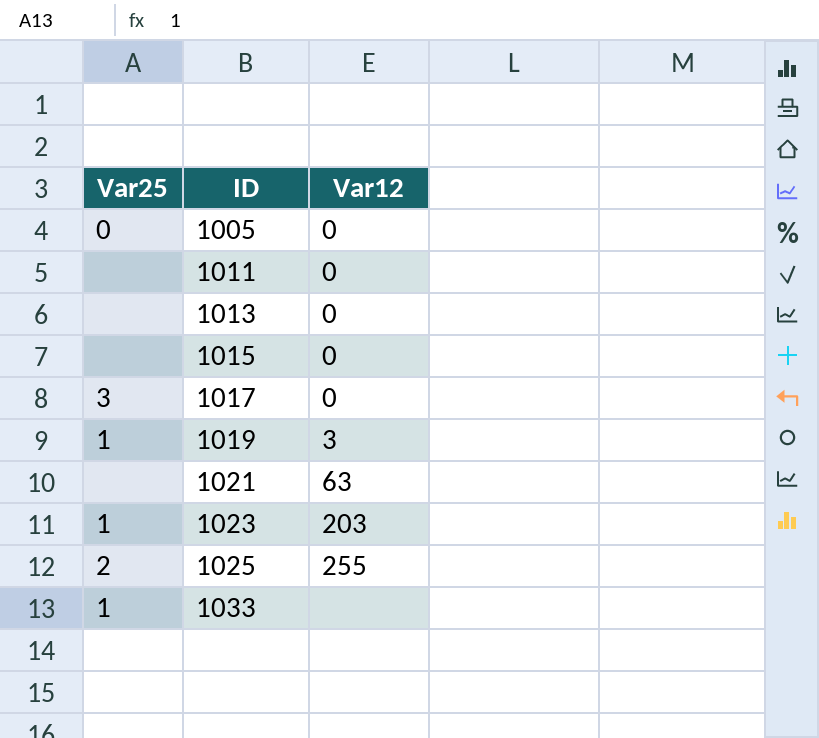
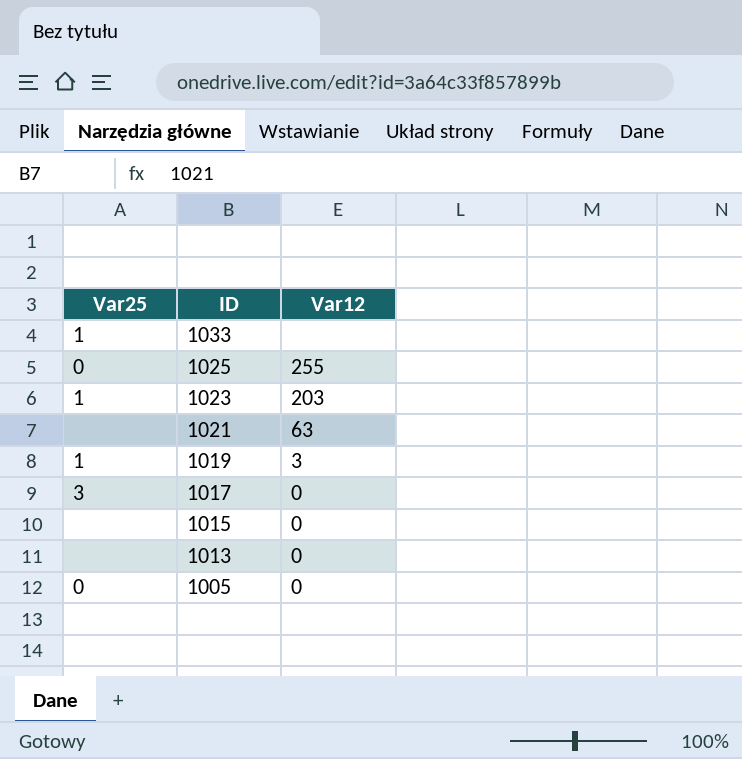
row order: ID ascending -> ID descending
row 1011: none | 0 -> none
1025 | Var25: 2 -> 0

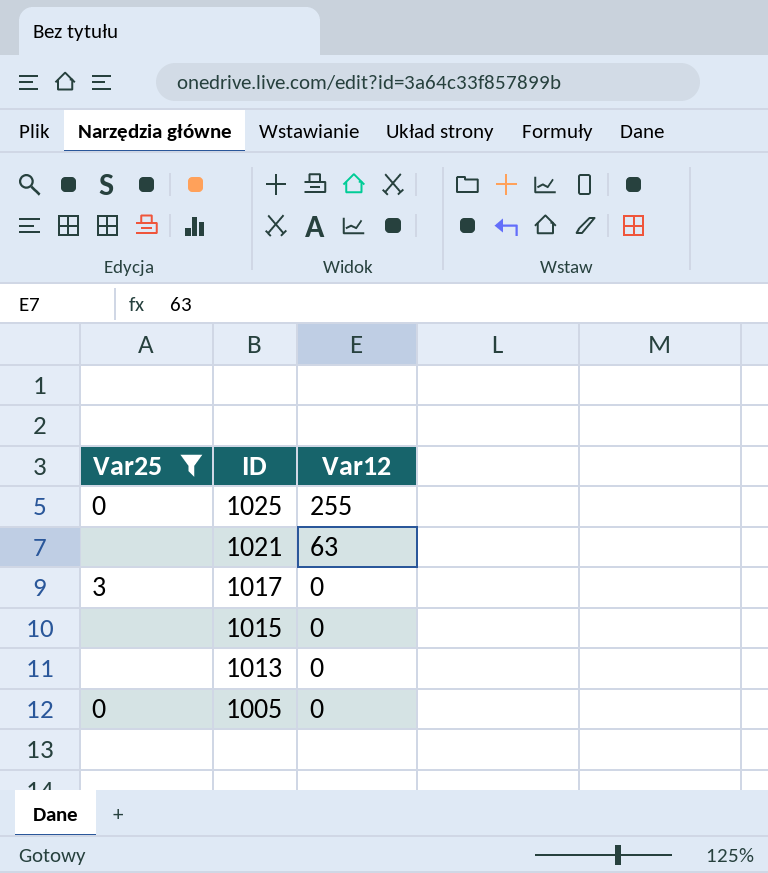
filter: none -> Var25 != 1

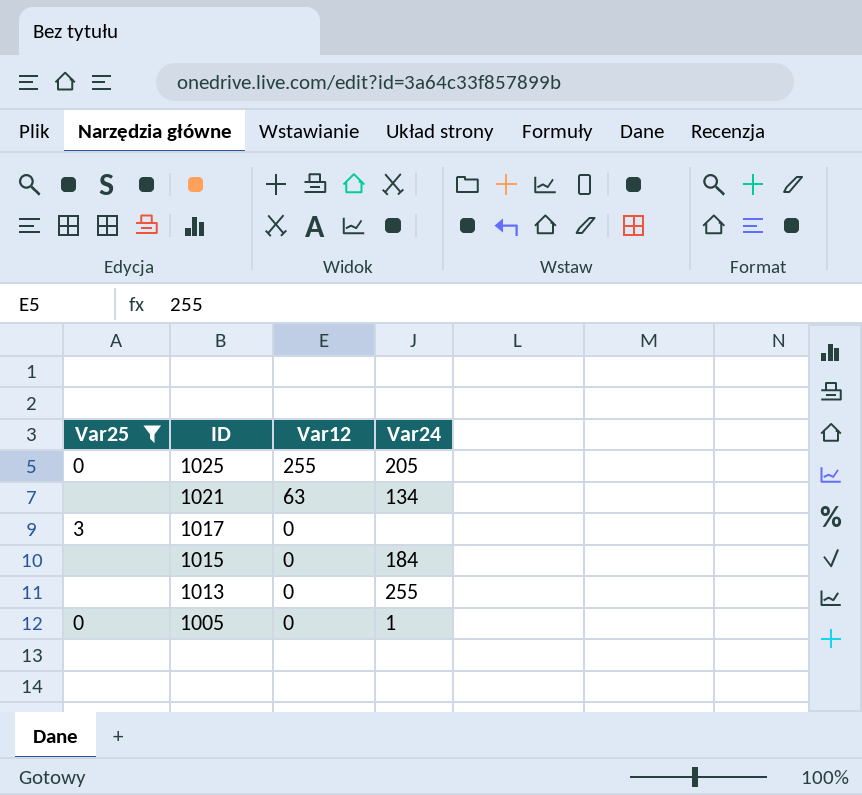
column Var24 | position: none -> 4

